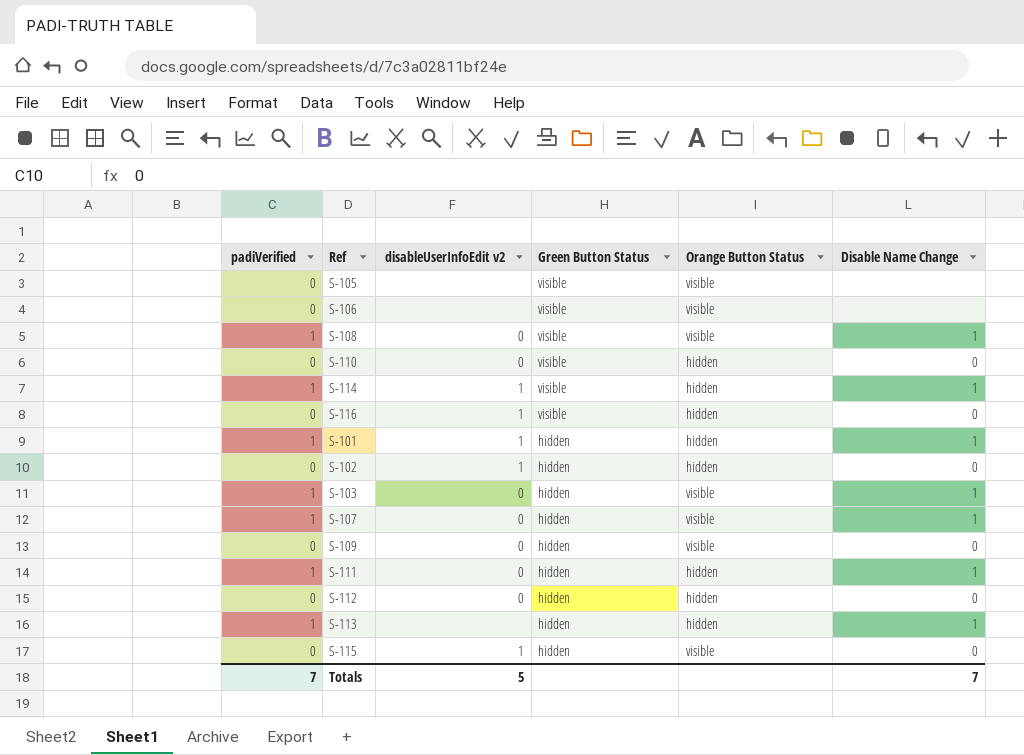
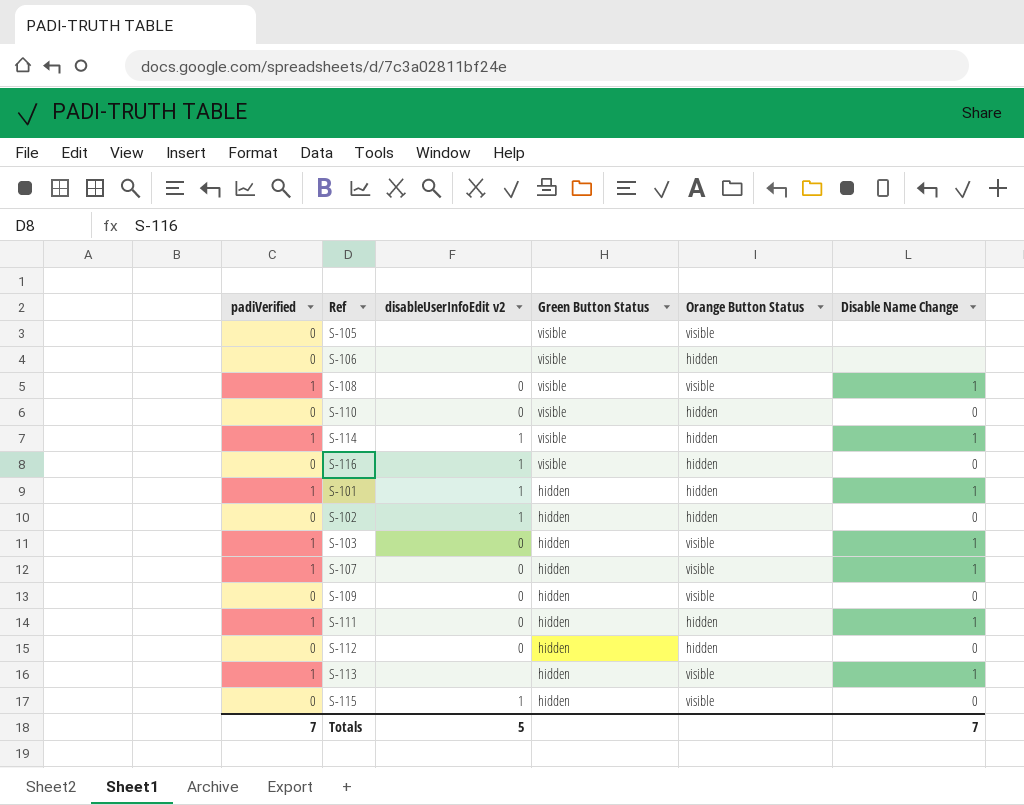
S-106 | Orange Button Status: visible -> hidden
S-113 | Orange Button Status: hidden -> visible

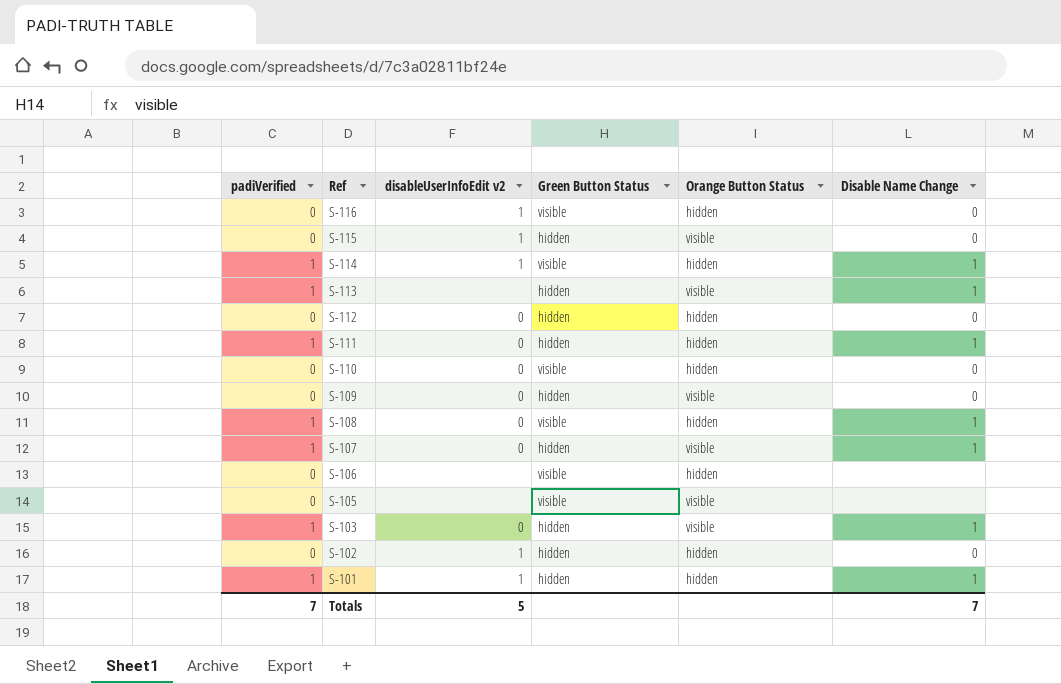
row order: Green Button Status descending -> Ref descending
S-108 | Orange Button Status: visible -> hidden

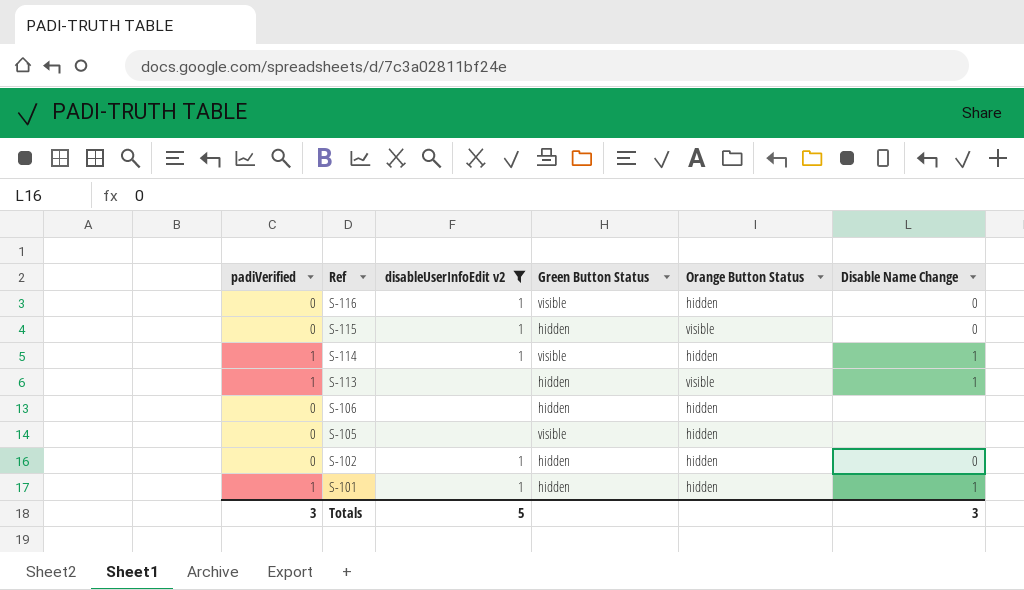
filter: none -> disableUserInfoEdit v2 != 0
S-106 | Green Button Status: visible -> hidden
S-105 | Orange Button Status: visible -> hidden
Totals | padiVerified: 7 -> 3
Totals | Disable Name Change: 7 -> 3

